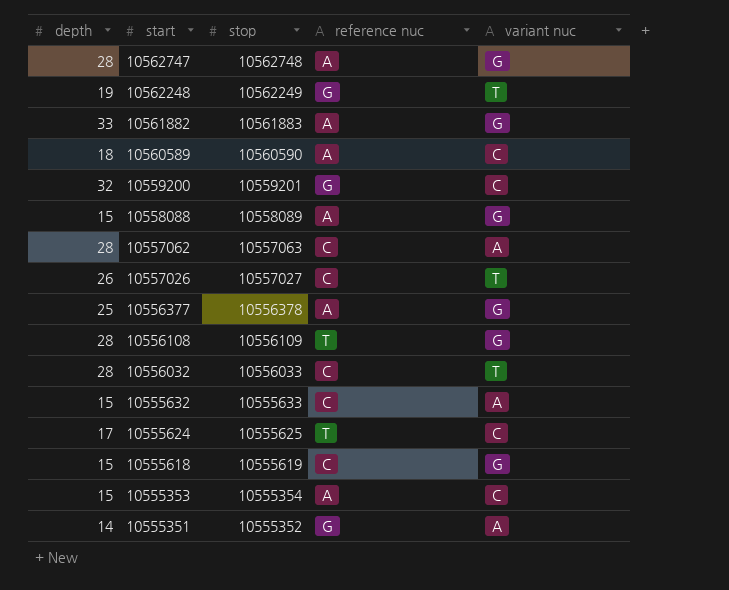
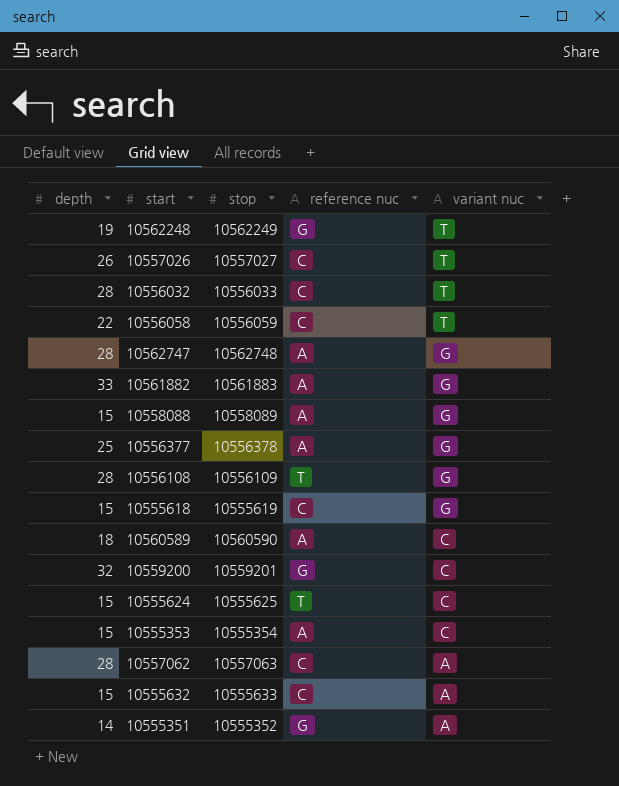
row order: start descending -> variant nuc descending
row 10556058: none -> 22 | 10556059 | C | T
10555624 | depth: 17 -> 15

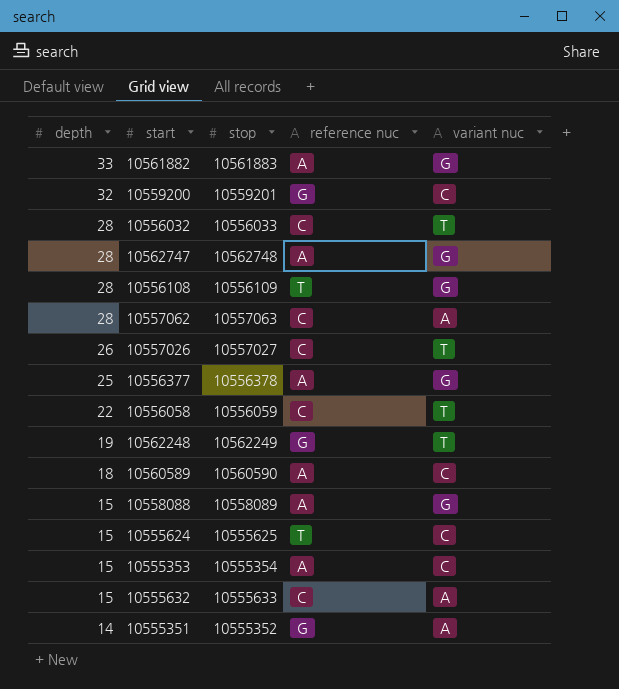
row order: variant nuc descending -> depth descending
row 10555618: 15 | 10555619 | C | G -> none

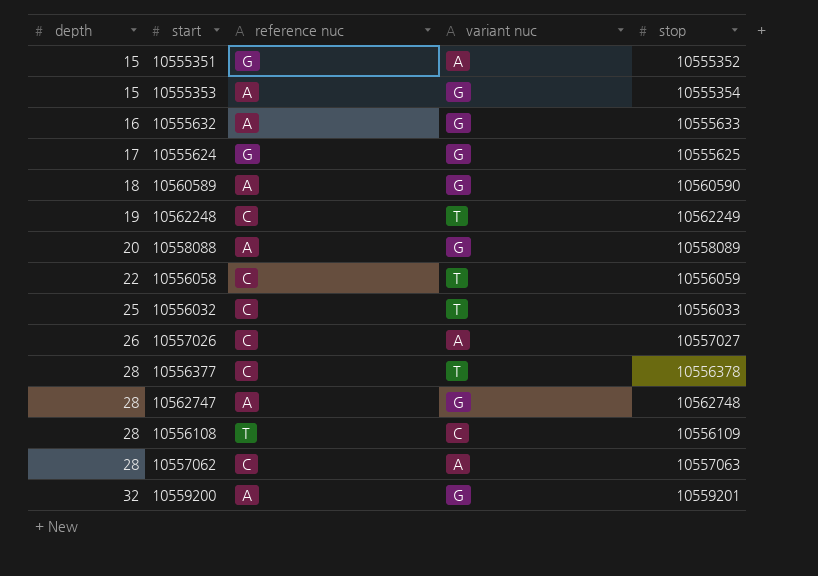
row order: depth descending -> depth ascending
column stop | position: 3 -> 5
row 10561882: 33 | 10561883 | A | G -> none
10555351 | depth: 14 -> 15
10555353 | variant nuc: C -> G
10555632 | depth: 15 -> 16
10555632 | reference nuc: C -> A
10555632 | variant nuc: A -> G
10555624 | depth: 15 -> 17
10555624 | reference nuc: T -> G
10555624 | variant nuc: C -> G
10560589 | variant nuc: C -> G
10562248 | reference nuc: G -> C
10558088 | depth: 15 -> 20
10556032 | depth: 28 -> 25
10557026 | variant nuc: T -> A
10556377 | depth: 25 -> 28
10556377 | reference nuc: A -> C
10556377 | variant nuc: G -> T
10556108 | variant nuc: G -> C
10559200 | reference nuc: G -> A
10559200 | variant nuc: C -> G

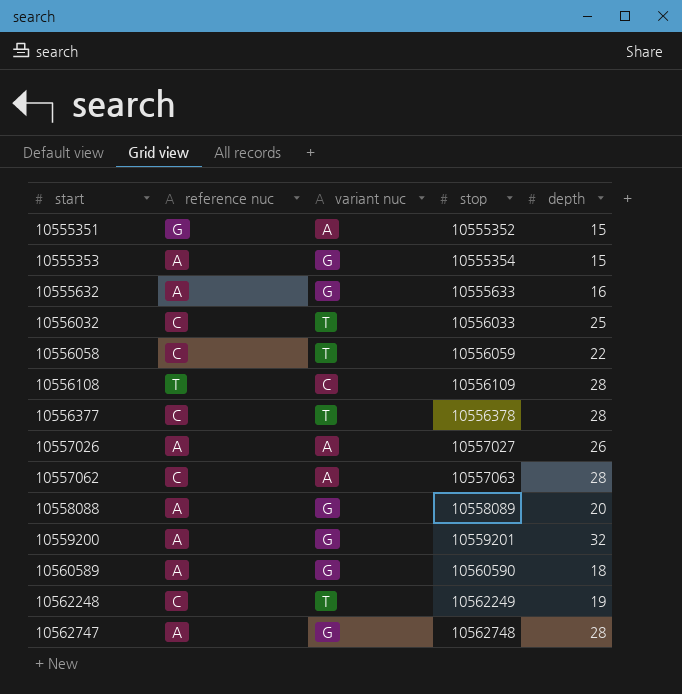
row order: depth ascending -> start ascending
column depth | position: 1 -> 5
row 10555624: 17 | G | G | 10555625 -> none
10557026 | reference nuc: C -> A

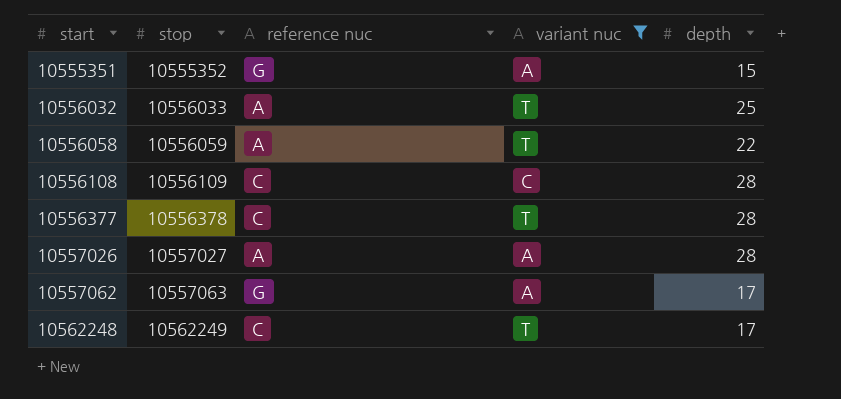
filter: none -> variant nuc != G
column stop | position: 4 -> 2
10556032 | reference nuc: C -> A
10556058 | reference nuc: C -> A
10556108 | reference nuc: T -> C
10557026 | depth: 26 -> 28
10557062 | reference nuc: C -> G
10557062 | depth: 28 -> 17
10562248 | depth: 19 -> 17

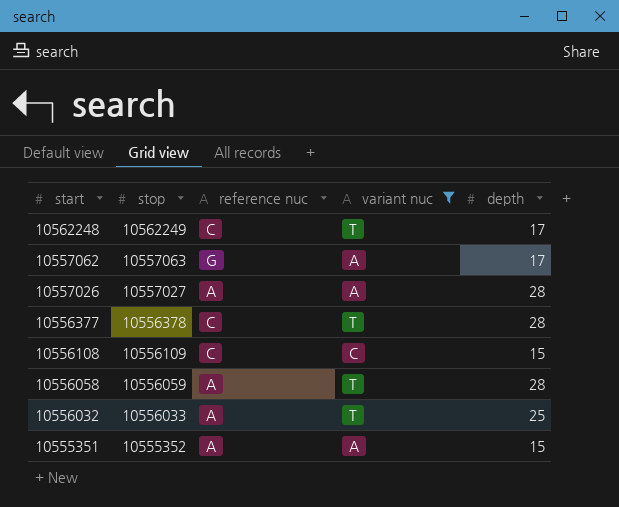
row order: start ascending -> start descending
10556108 | depth: 28 -> 15
10556058 | depth: 22 -> 28
10555351 | reference nuc: G -> A

